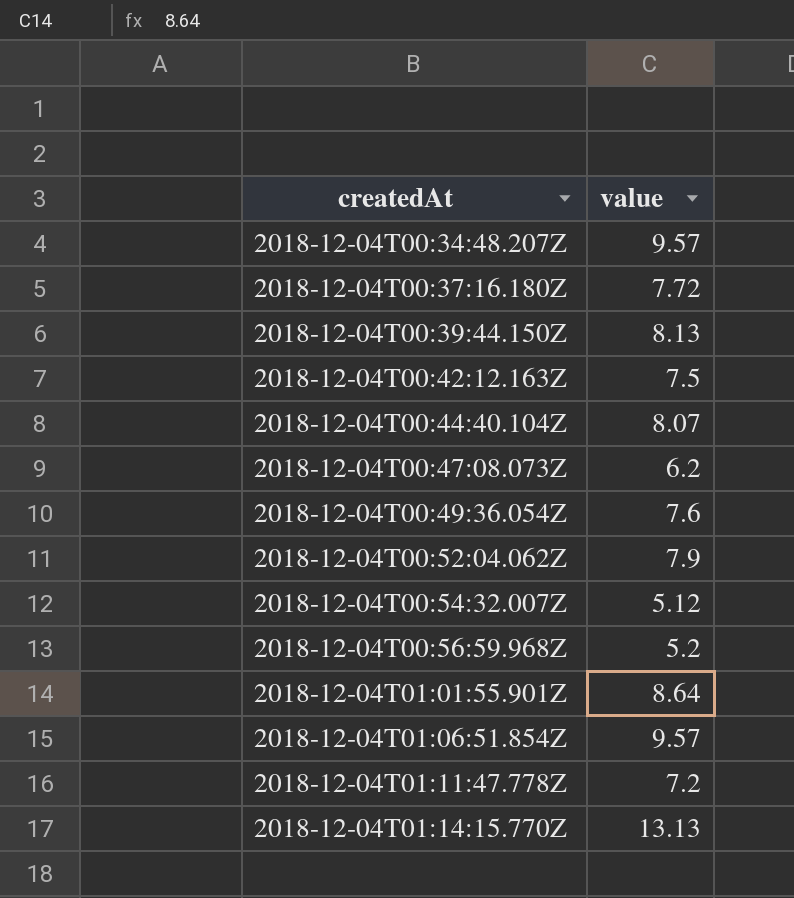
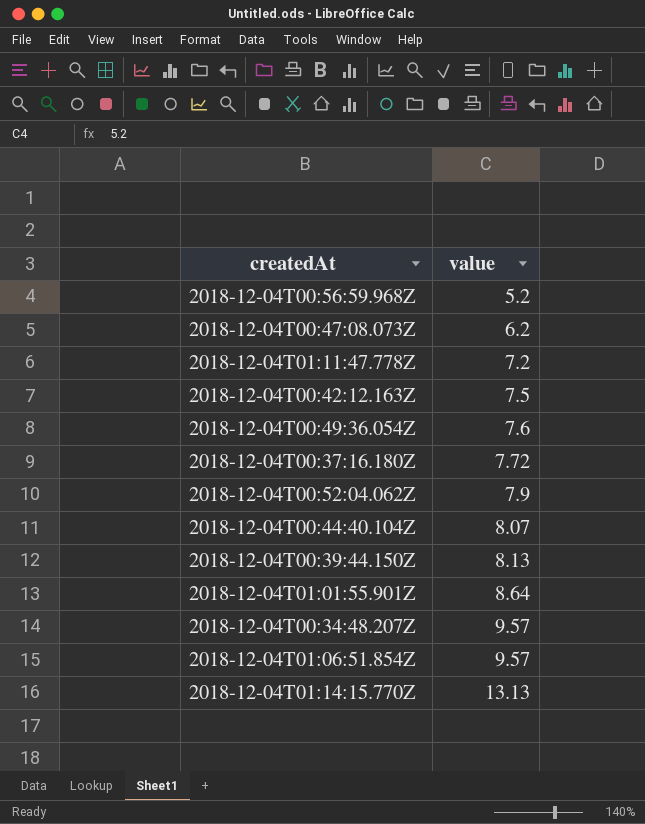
row order: createdAt ascending -> value ascending
row 2018-12-04T00:54:32.007Z: 5.12 -> none

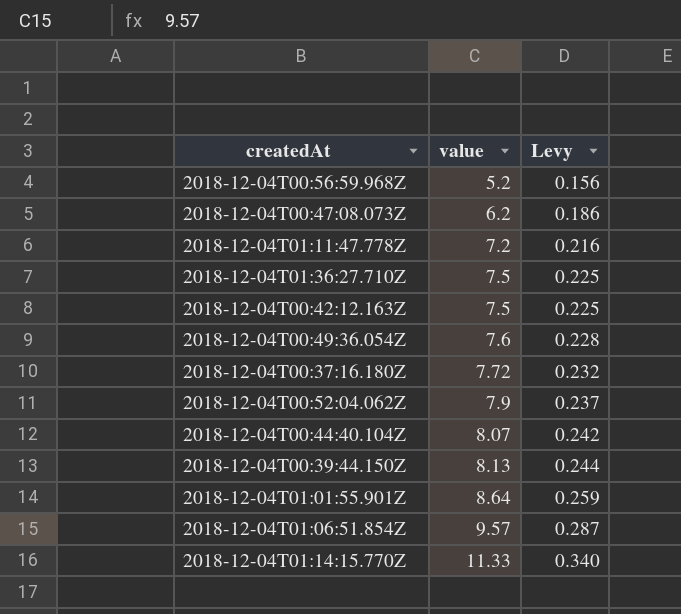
column Levy | formula: none -> [value] * 0.03
row 2018-12-04T00:34:48.207Z: 9.57 -> none
row 2018-12-04T01:36:27.710Z: none -> 7.5 | 0.225
2018-12-04T01:14:15.770Z | value: 13.13 -> 11.33

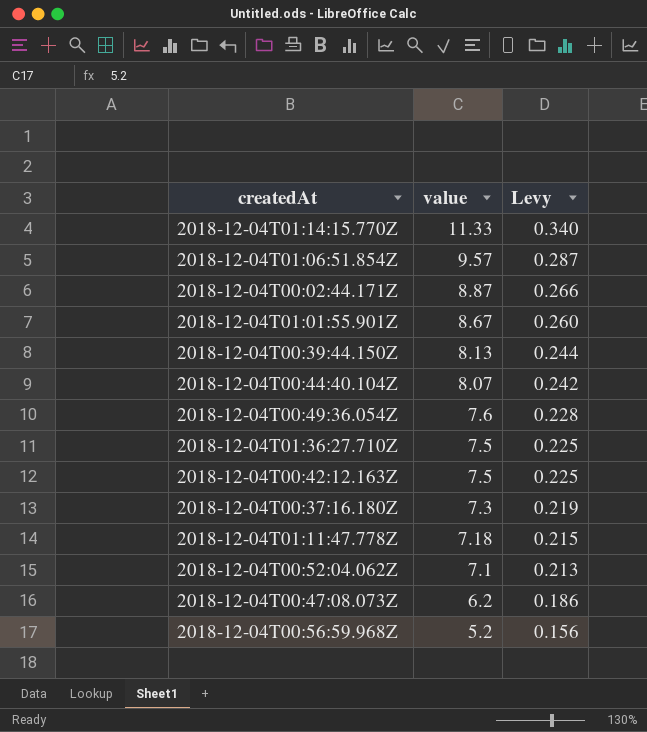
row order: value ascending -> value descending
row 2018-12-04T00:02:44.171Z: none -> 8.87 | 0.266
2018-12-04T01:01:55.901Z | value: 8.64 -> 8.67
2018-12-04T01:01:55.901Z | Levy: 0.259 -> 0.260
2018-12-04T00:37:16.180Z | value: 7.72 -> 7.3
2018-12-04T00:37:16.180Z | Levy: 0.232 -> 0.219
2018-12-04T01:11:47.778Z | value: 7.2 -> 7.18
2018-12-04T01:11:47.778Z | Levy: 0.216 -> 0.215
2018-12-04T00:52:04.062Z | value: 7.9 -> 7.1
2018-12-04T00:52:04.062Z | Levy: 0.237 -> 0.213

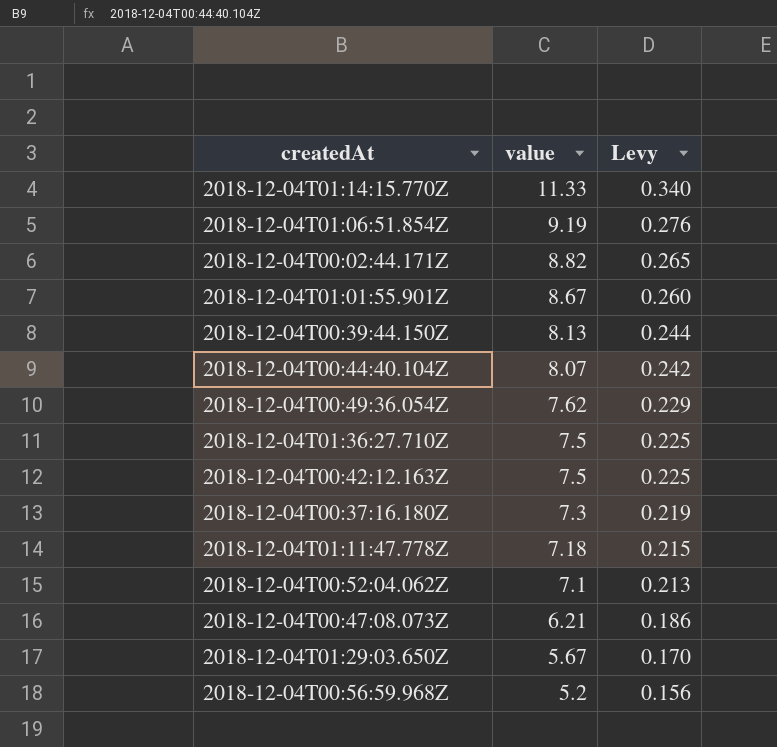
2018-12-04T01:06:51.854Z | value: 9.57 -> 9.19
2018-12-04T01:06:51.854Z | Levy: 0.287 -> 0.276
2018-12-04T00:02:44.171Z | value: 8.87 -> 8.82
2018-12-04T00:02:44.171Z | Levy: 0.266 -> 0.265
2018-12-04T00:49:36.054Z | value: 7.6 -> 7.62
2018-12-04T00:49:36.054Z | Levy: 0.228 -> 0.229
2018-12-04T00:47:08.073Z | value: 6.2 -> 6.21
row 2018-12-04T01:29:03.650Z: none -> 5.67 | 0.170

